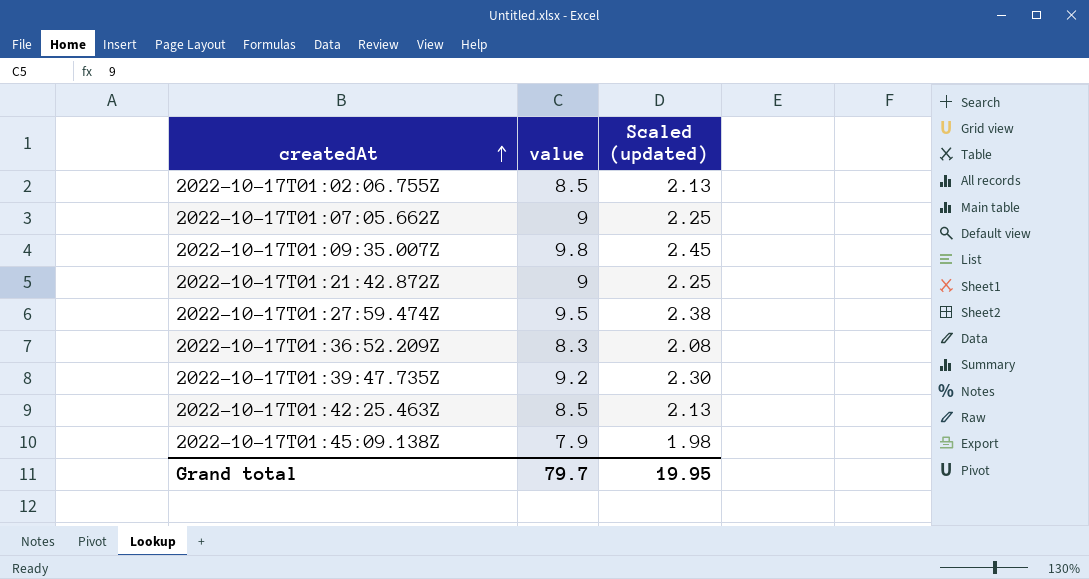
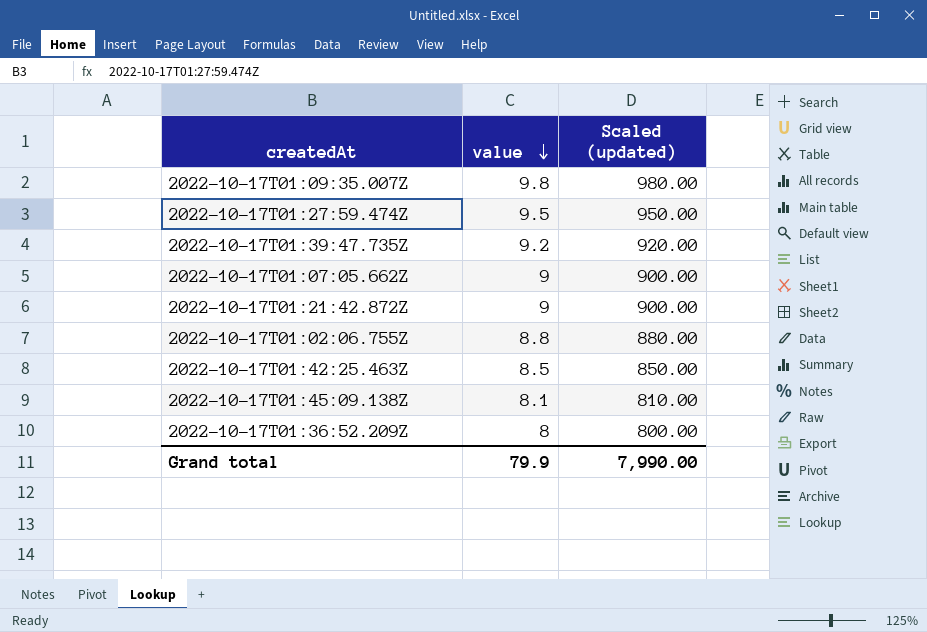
row order: createdAt ascending -> value descending
column Scaled (updated) | formula: [value] * 0.25 -> [value] * 100
2022-10-17T01:02:06.755Z | value: 8.5 -> 8.8
2022-10-17T01:45:09.138Z | value: 7.9 -> 8.1
2022-10-17T01:36:52.209Z | value: 8.3 -> 8
Grand total | value: 79.7 -> 79.9
Grand total | Scaled (updated): 19.95 -> 7,990.00

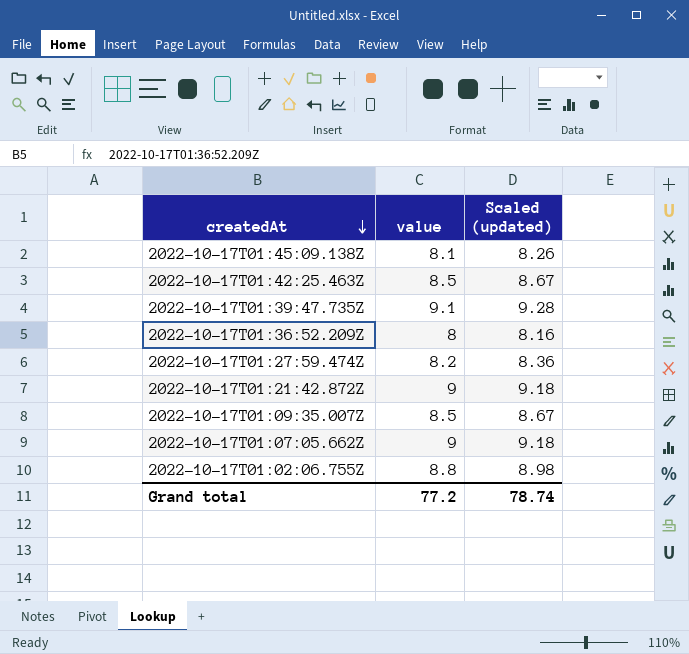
row order: value descending -> createdAt descending
column Scaled (updated) | formula: [value] * 100 -> [value] * 1.02
2022-10-17T01:39:47.735Z | value: 9.2 -> 9.1
2022-10-17T01:27:59.474Z | value: 9.5 -> 8.2
2022-10-17T01:09:35.007Z | value: 9.8 -> 8.5
Grand total | value: 79.9 -> 77.2
Grand total | Scaled (updated): 7,990.00 -> 78.74

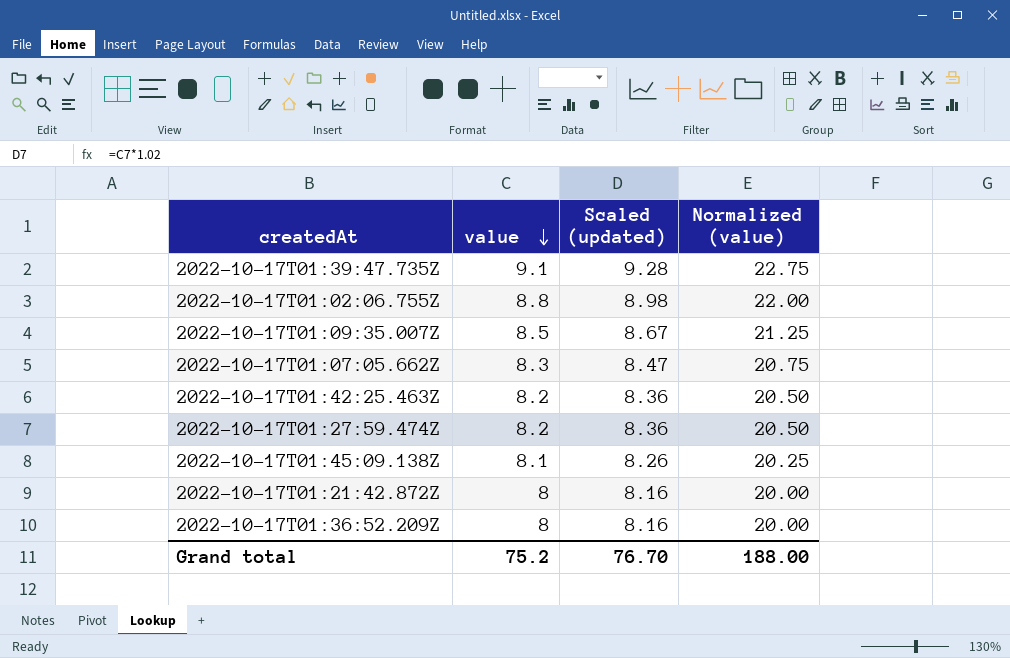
row order: createdAt descending -> value descending
column Normalized (value) | formula: none -> [value] * 2.5
2022-10-17T01:07:05.662Z | value: 9 -> 8.3
2022-10-17T01:07:05.662Z | Scaled (updated): 9.18 -> 8.47
2022-10-17T01:42:25.463Z | value: 8.5 -> 8.2
2022-10-17T01:42:25.463Z | Scaled (updated): 8.67 -> 8.36
2022-10-17T01:21:42.872Z | value: 9 -> 8
2022-10-17T01:21:42.872Z | Scaled (updated): 9.18 -> 8.16
Grand total | value: 77.2 -> 75.2
Grand total | Scaled (updated): 78.74 -> 76.70

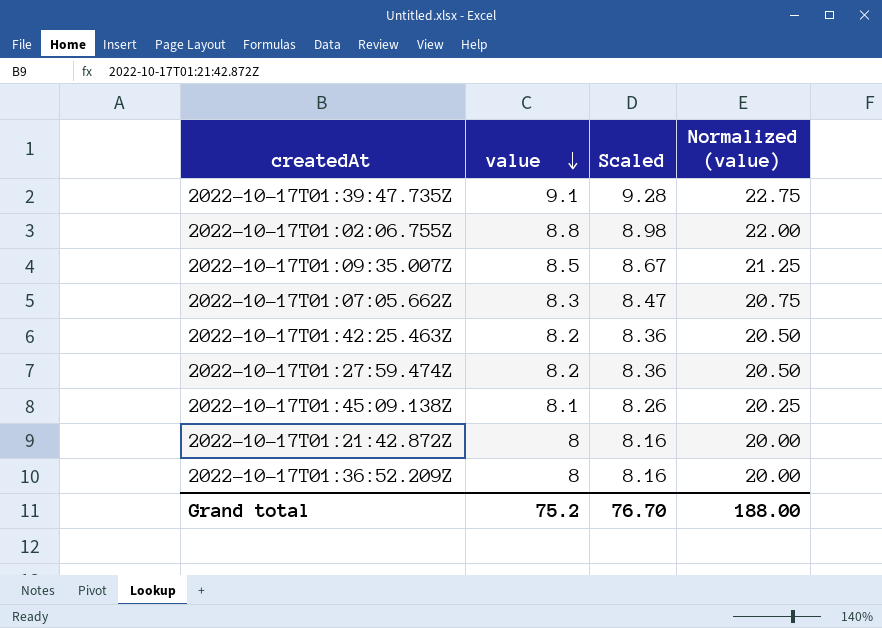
column name: Scaled (updated) -> Scaled

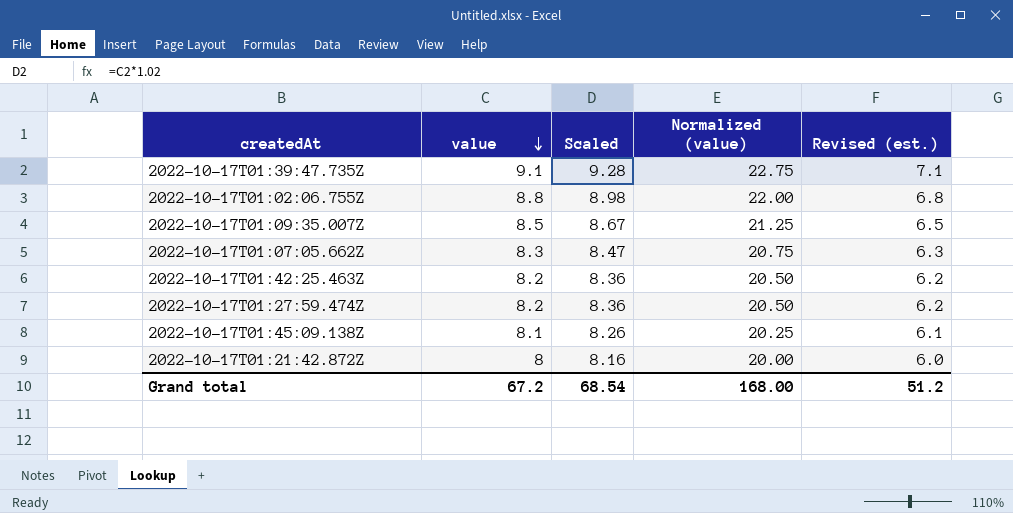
column Revised (est.) | formula: none -> [value] - 2
row 2022-10-17T01:36:52.209Z: 8 | 8.16 | 20.00 -> none
Grand total | value: 75.2 -> 67.2
Grand total | Scaled: 76.70 -> 68.54
Grand total | Normalized (value): 188.00 -> 168.00

